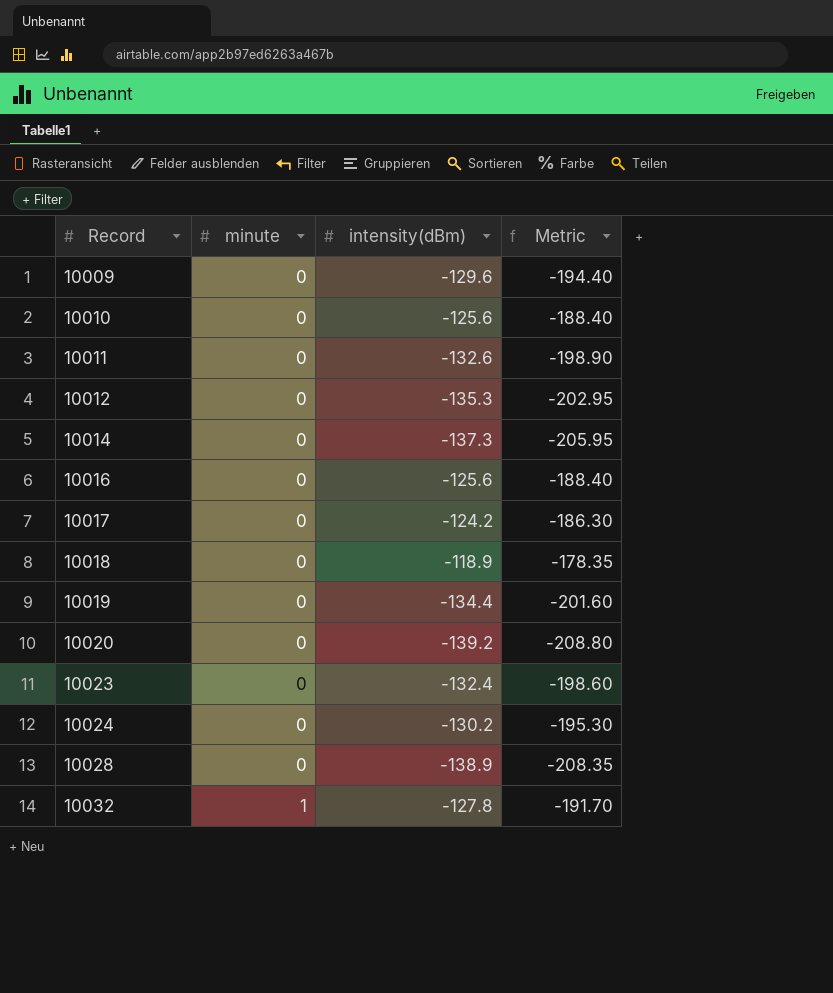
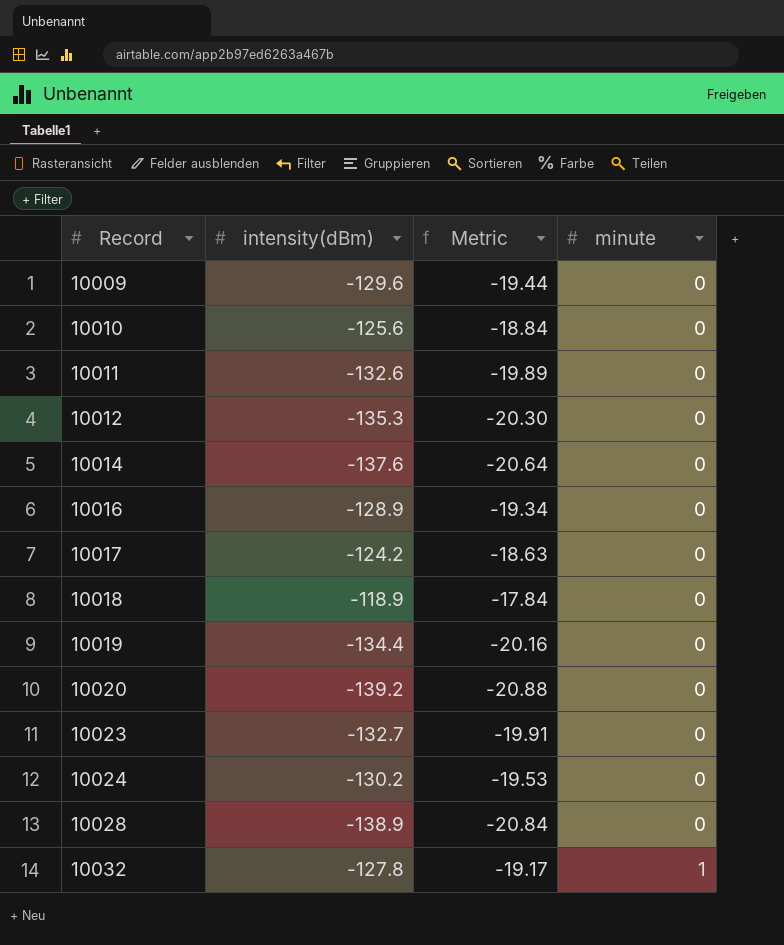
column Metric | formula: [intensity(dBm)] * 1.5 -> [intensity(dBm)] * 0.15
column minute | position: 2 -> 4
10014 | intensity(dBm): -137.3 -> -137.6
10016 | intensity(dBm): -125.6 -> -128.9
10023 | intensity(dBm): -132.4 -> -132.7

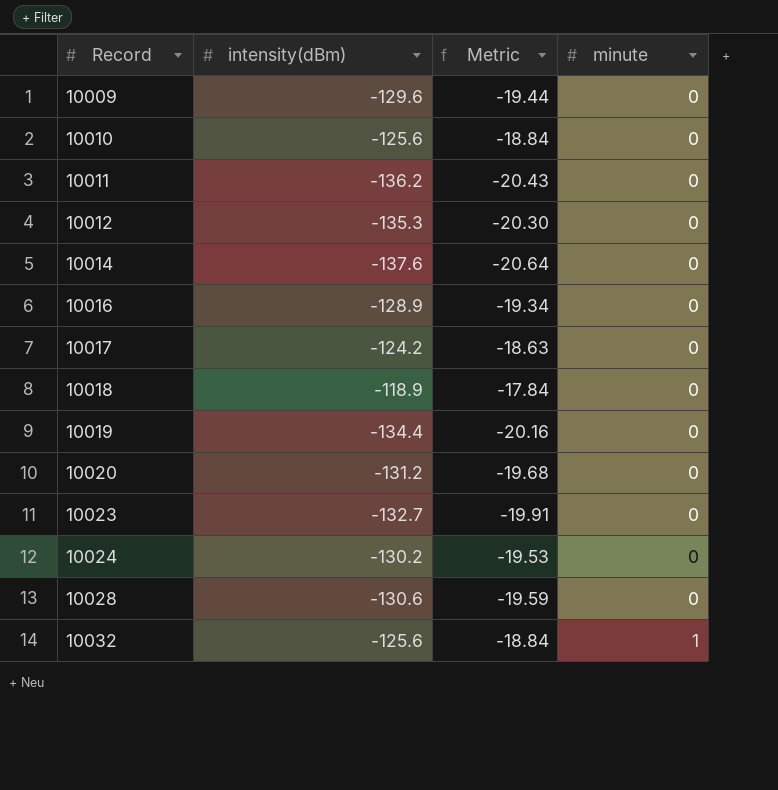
10011 | intensity(dBm): -132.6 -> -136.2
10011 | Metric: -19.89 -> -20.43
10020 | intensity(dBm): -139.2 -> -131.2
10020 | Metric: -20.88 -> -19.68
10028 | intensity(dBm): -138.9 -> -130.6
10028 | Metric: -20.84 -> -19.59
10032 | intensity(dBm): -127.8 -> -125.6
10032 | Metric: -19.17 -> -18.84

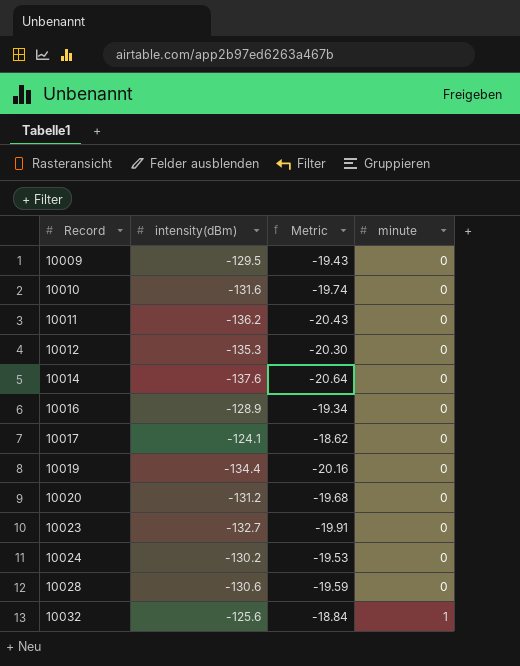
row 10018: -118.9 | -17.84 | 0 -> none
10009 | intensity(dBm): -129.6 -> -129.5
10009 | Metric: -19.44 -> -19.43
10010 | intensity(dBm): -125.6 -> -131.6
10010 | Metric: -18.84 -> -19.74
10017 | intensity(dBm): -124.2 -> -124.1
10017 | Metric: -18.63 -> -18.62

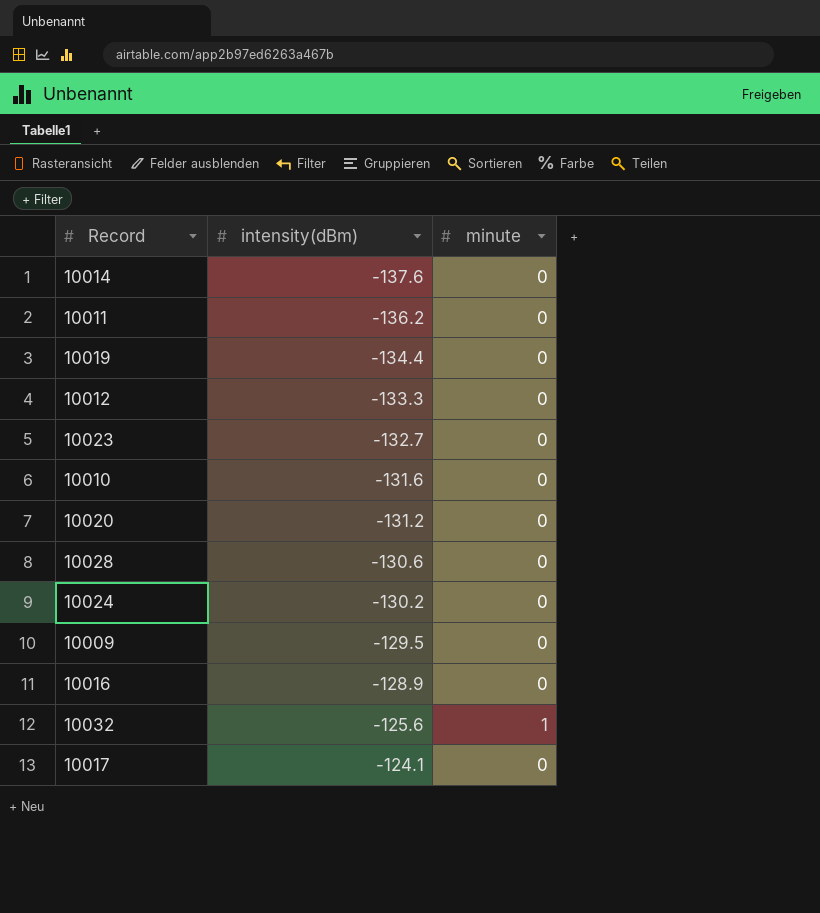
row order: Record ascending -> intensity(dBm) ascending
column Metric | formula: [intensity(dBm)] * 0.15 -> none
10012 | intensity(dBm): -135.3 -> -133.3

